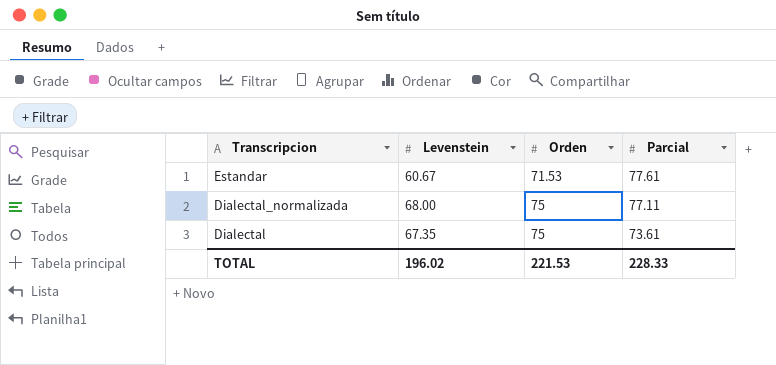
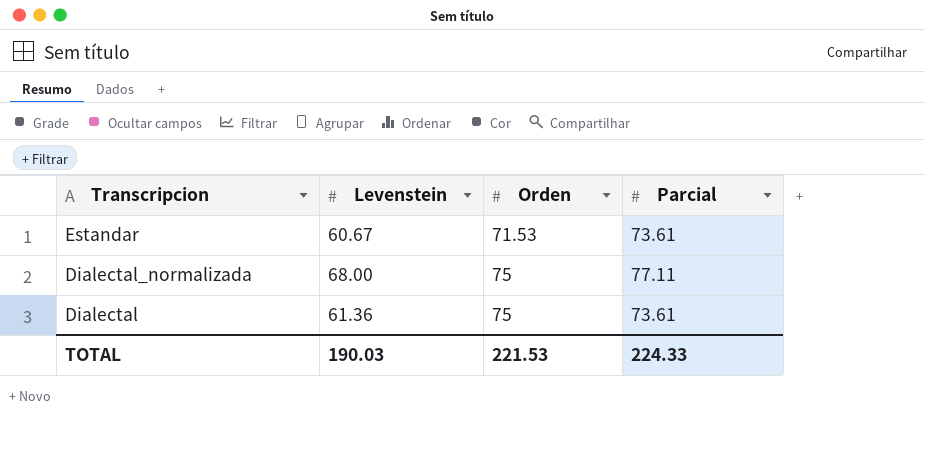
Estandar | Parcial: 77.61 -> 73.61
Dialectal | Levenstein: 67.35 -> 61.36
TOTAL | Levenstein: 196.02 -> 190.03
TOTAL | Parcial: 228.33 -> 224.33

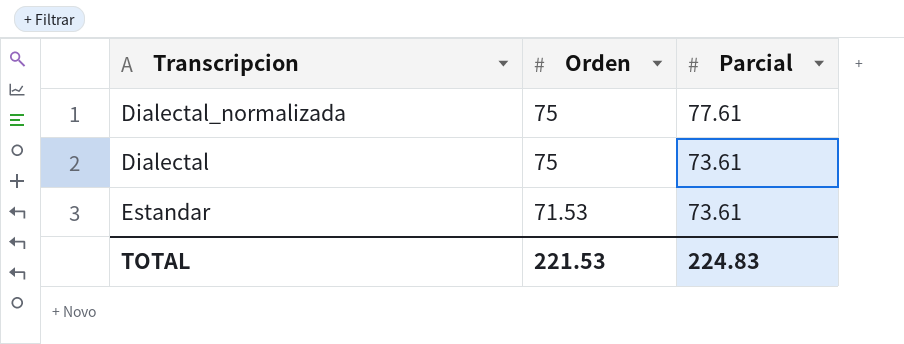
row order: Transcripcion descending -> Orden descending
column Levenstein | position: 2 -> none
Dialectal_normalizada | Parcial: 77.11 -> 77.61
TOTAL | Parcial: 224.33 -> 224.83

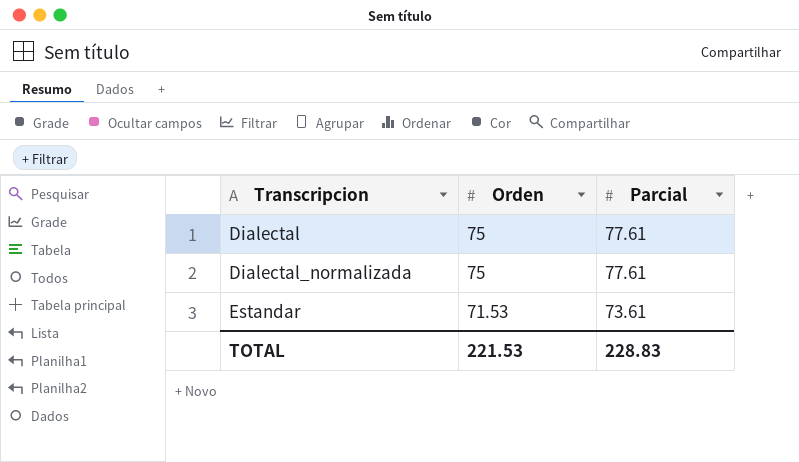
row order: Orden descending -> Transcripcion ascending
Dialectal | Parcial: 73.61 -> 77.61
TOTAL | Parcial: 224.83 -> 228.83

